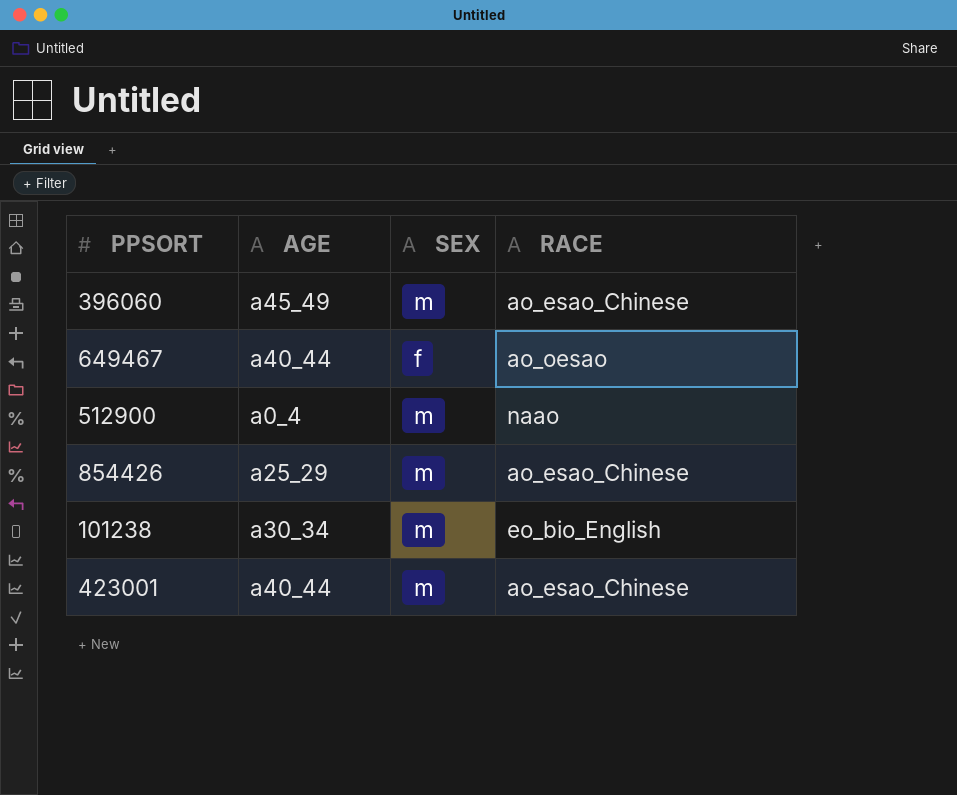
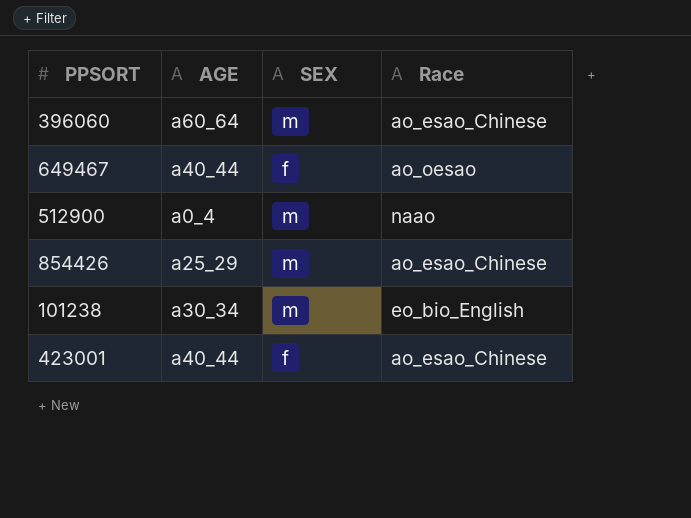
column name: RACE -> Race
396060 | AGE: a45_49 -> a60_64
423001 | SEX: m -> f

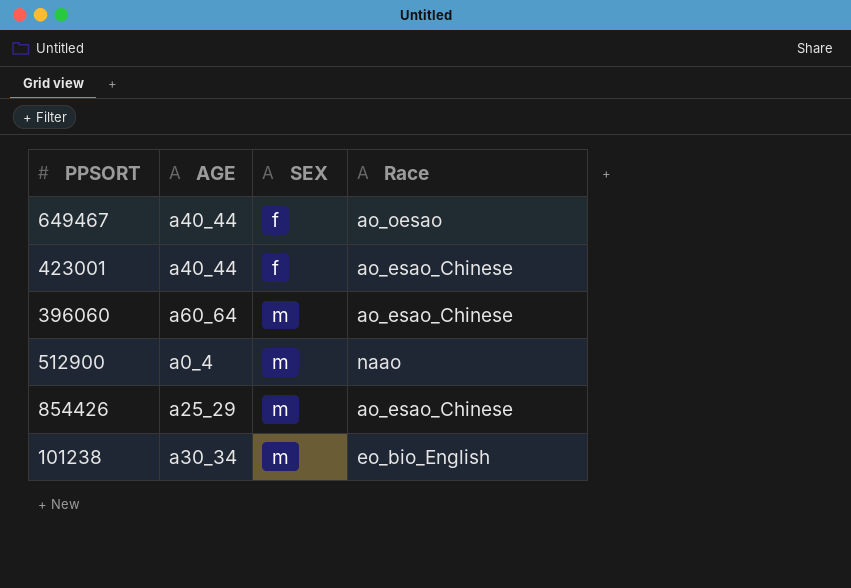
row order: none -> SEX ascending

